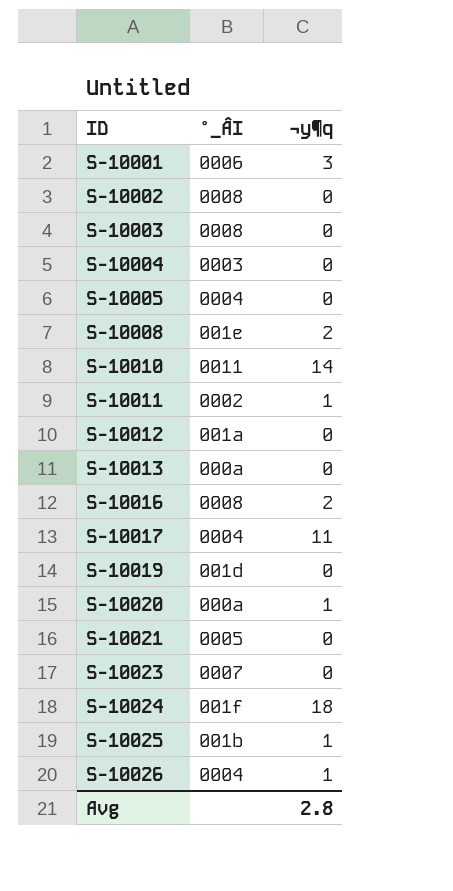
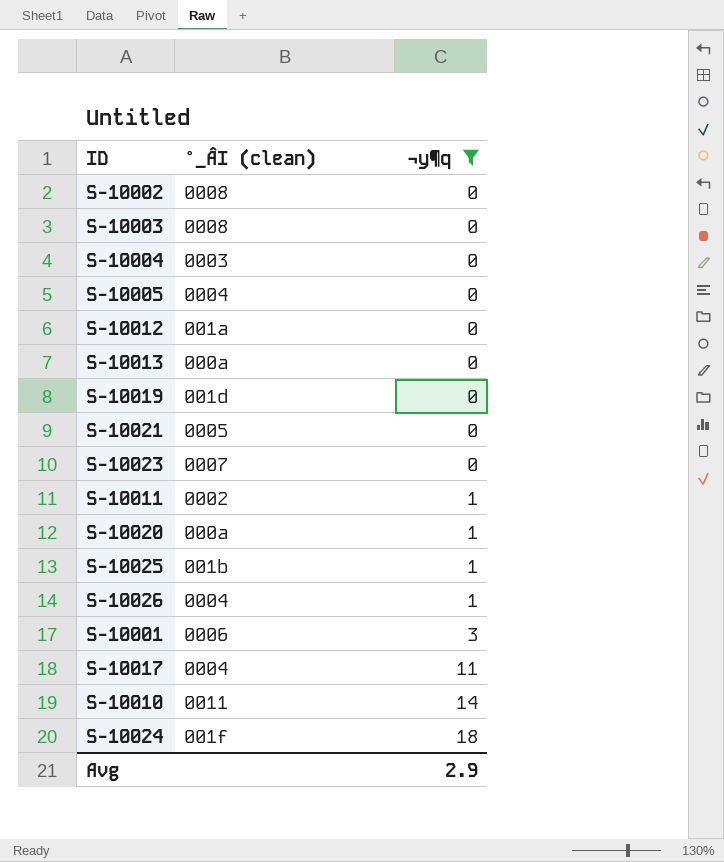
filter: none -> ¬y¶q != 2
row order: ID ascending -> ¬y¶q ascending
column name: °_ÂI -> °_ÂI (clean)
Avg | ¬y¶q: 2.8 -> 2.9

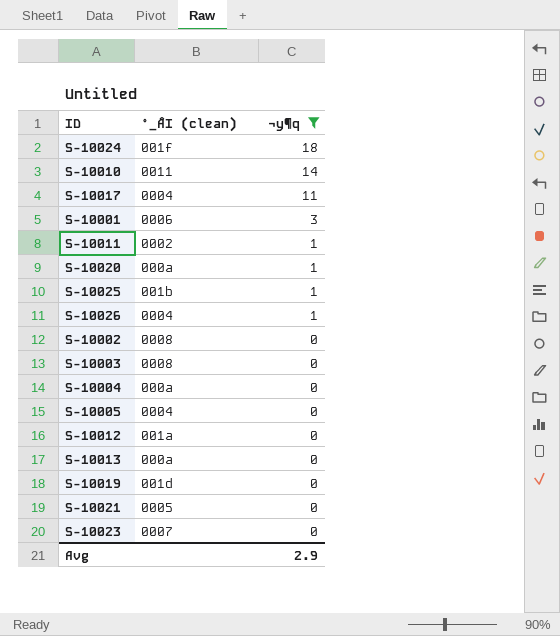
row order: ¬y¶q ascending -> ¬y¶q descending
S-10004 | °_ÂI (clean): 0003 -> 000a

